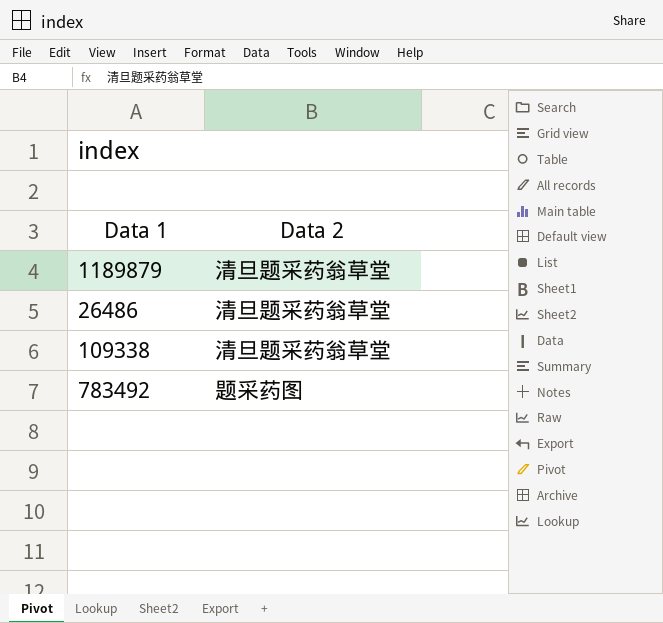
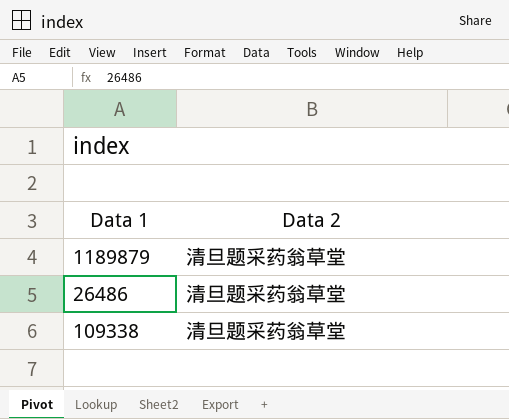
row 783492: 题采药图 -> none

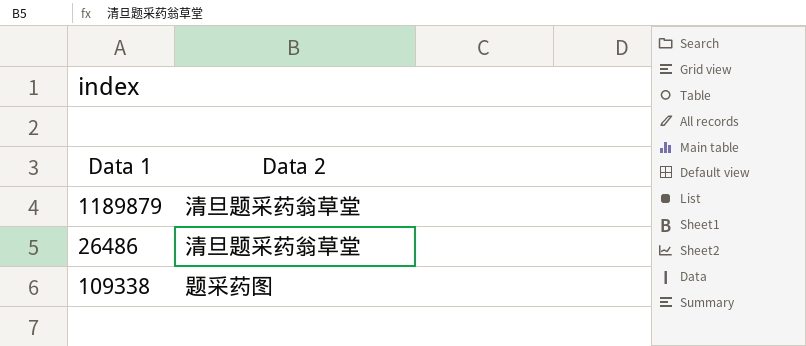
109338 | Data 2: 清旦题采药翁草堂 -> 题采药图

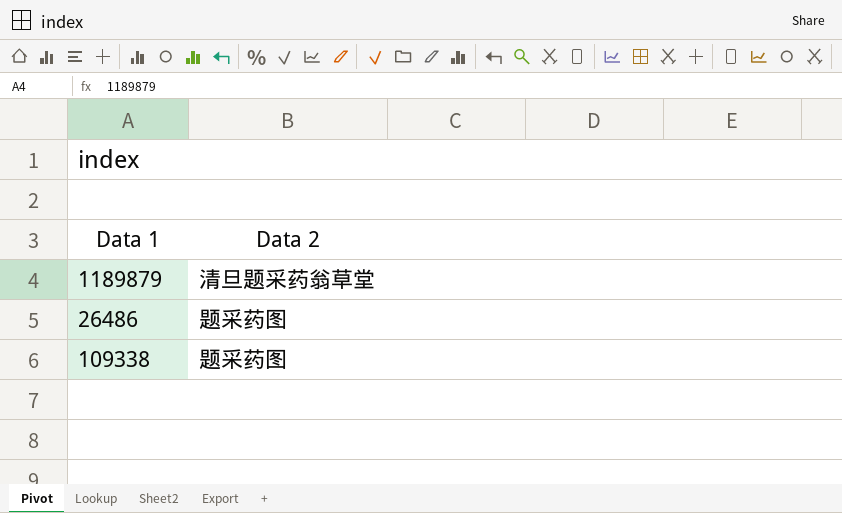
26486 | Data 2: 清旦题采药翁草堂 -> 题采药图

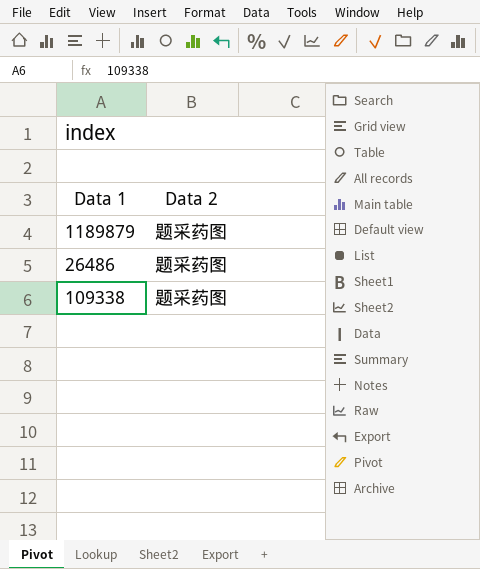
1189879 | Data 2: 清旦题采药翁草堂 -> 题采药图

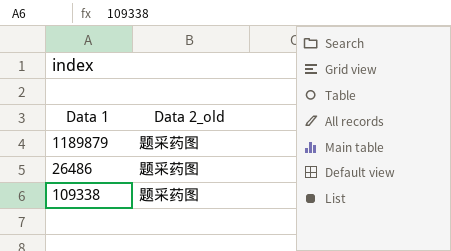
column name: Data 2 -> Data 2_old

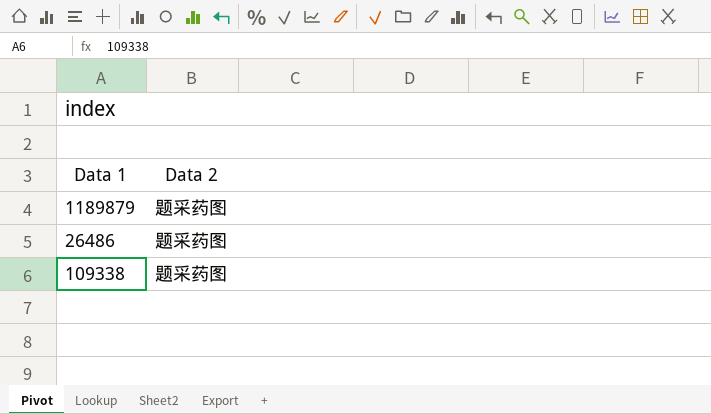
column name: Data 2_old -> Data 2

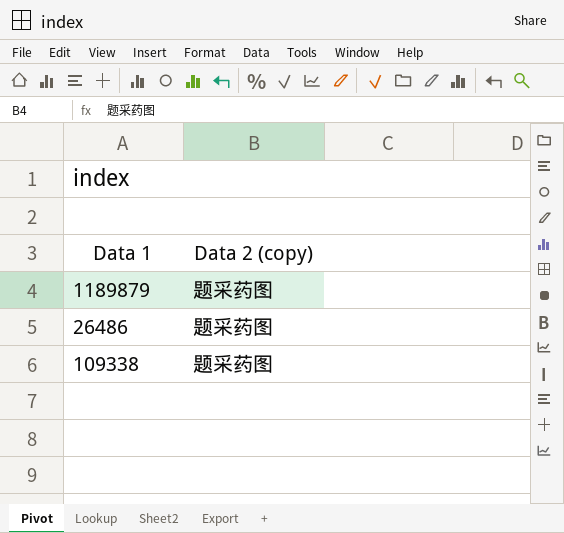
column name: Data 2 -> Data 2 (copy)

